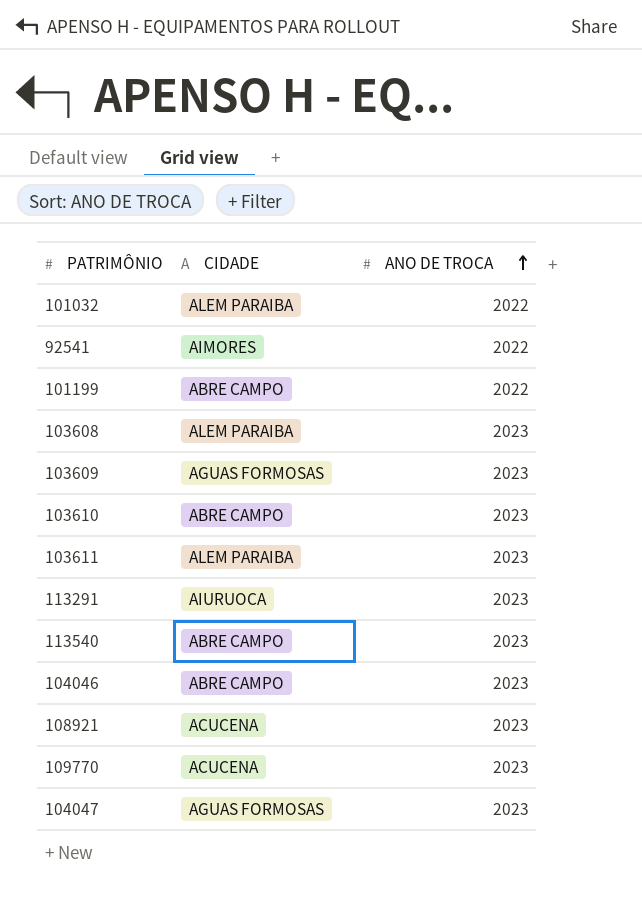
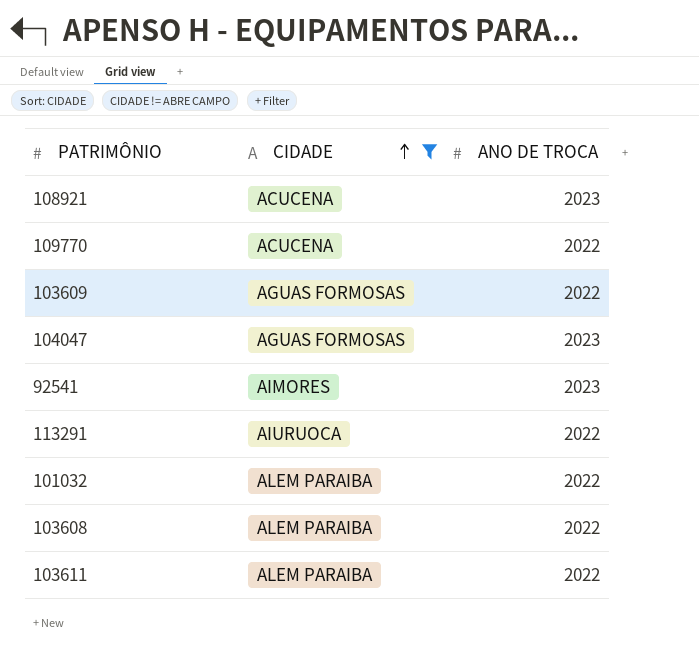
filter: none -> CIDADE != ABRE CAMPO
row order: ANO DE TROCA ascending -> CIDADE ascending
109770 | ANO DE TROCA: 2023 -> 2022
103609 | ANO DE TROCA: 2023 -> 2022
92541 | ANO DE TROCA: 2022 -> 2023
113291 | ANO DE TROCA: 2023 -> 2022
103608 | ANO DE TROCA: 2023 -> 2022
103611 | ANO DE TROCA: 2023 -> 2022

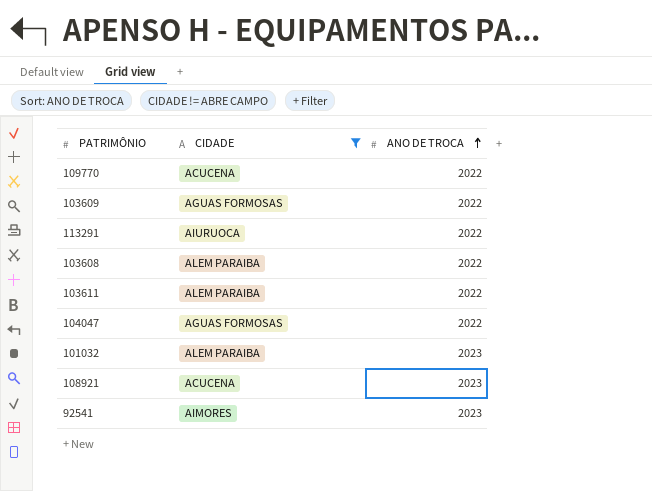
row order: CIDADE ascending -> ANO DE TROCA ascending
104047 | ANO DE TROCA: 2023 -> 2022
101032 | ANO DE TROCA: 2022 -> 2023

